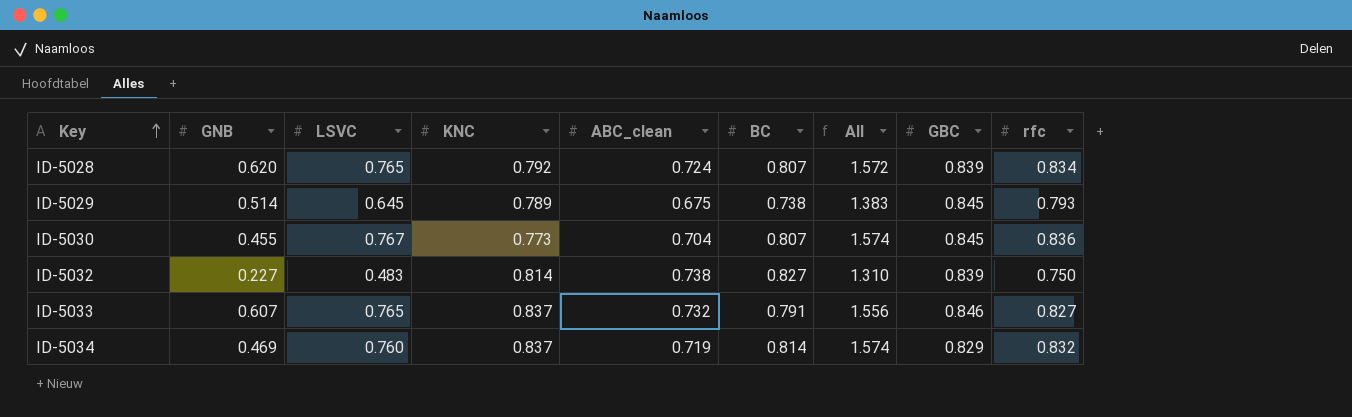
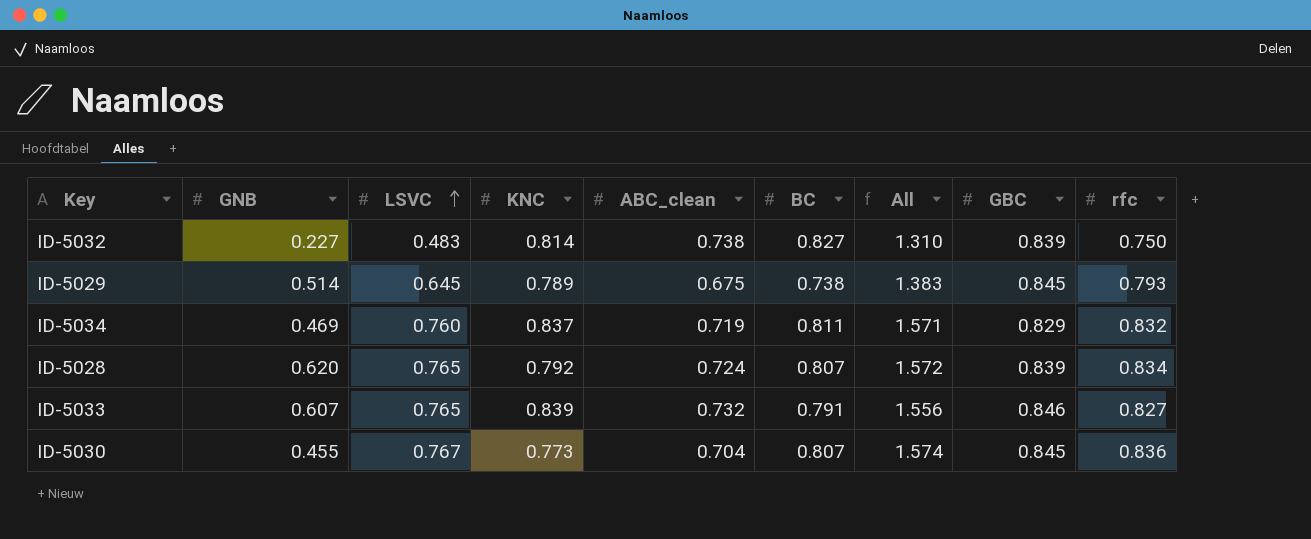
row order: Key ascending -> LSVC ascending
ID-5034 | BC: 0.814 -> 0.811
ID-5034 | All: 1.574 -> 1.571
ID-5033 | KNC: 0.837 -> 0.839

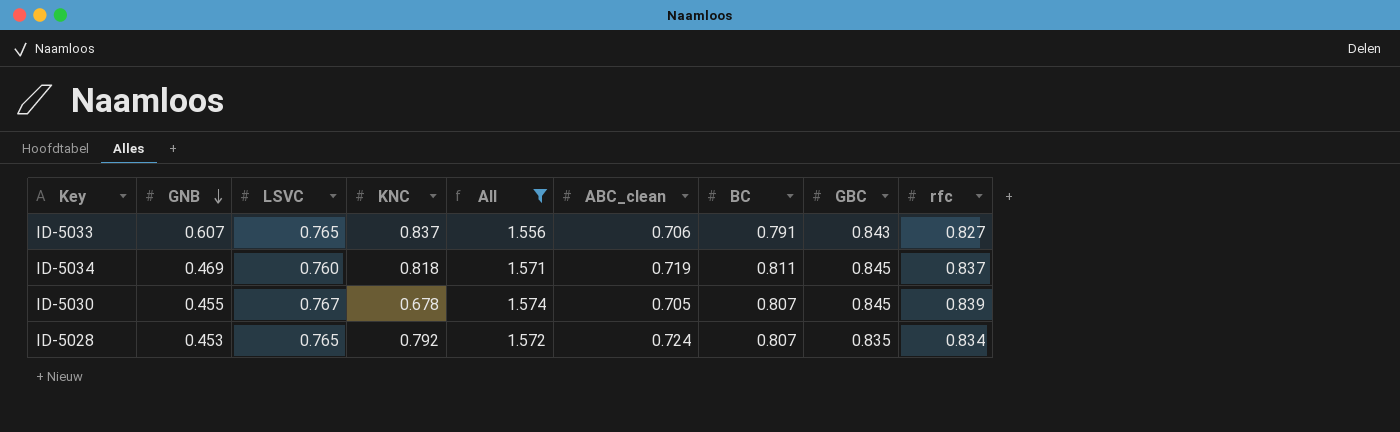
filter: none -> All >= 1.556
row order: LSVC ascending -> GNB descending
column All | position: 7 -> 5
ID-5033 | KNC: 0.839 -> 0.837
ID-5033 | ABC_clean: 0.732 -> 0.706
ID-5033 | GBC: 0.846 -> 0.843
ID-5034 | KNC: 0.837 -> 0.818
ID-5034 | GBC: 0.829 -> 0.845
ID-5034 | rfc: 0.832 -> 0.837
ID-5030 | KNC: 0.773 -> 0.678
ID-5030 | ABC_clean: 0.704 -> 0.705
ID-5030 | rfc: 0.836 -> 0.839
ID-5028 | GNB: 0.620 -> 0.453
ID-5028 | GBC: 0.839 -> 0.835

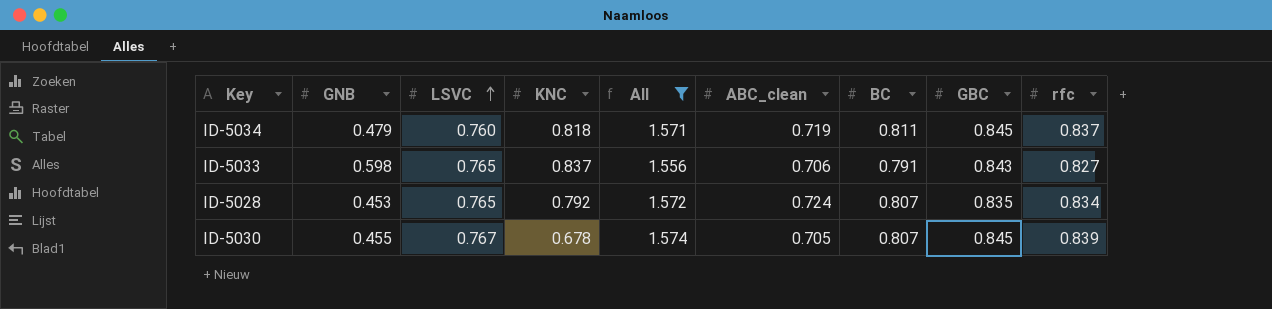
row order: GNB descending -> LSVC ascending
ID-5034 | GNB: 0.469 -> 0.479
ID-5033 | GNB: 0.607 -> 0.598

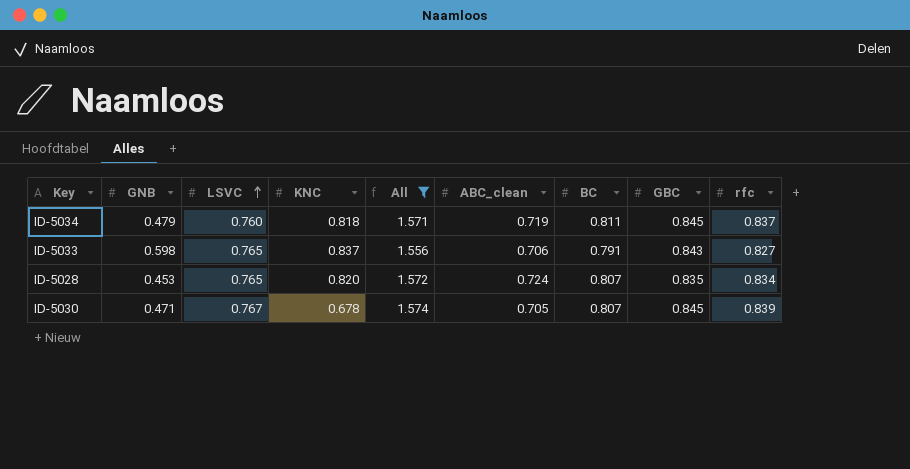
ID-5028 | KNC: 0.792 -> 0.820
ID-5030 | GNB: 0.455 -> 0.471

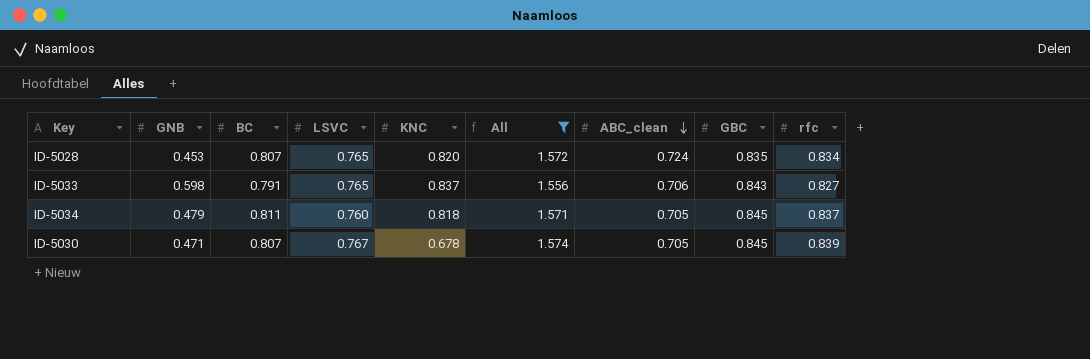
row order: LSVC ascending -> ABC_clean descending
column BC | position: 7 -> 3
ID-5034 | ABC_clean: 0.719 -> 0.705

